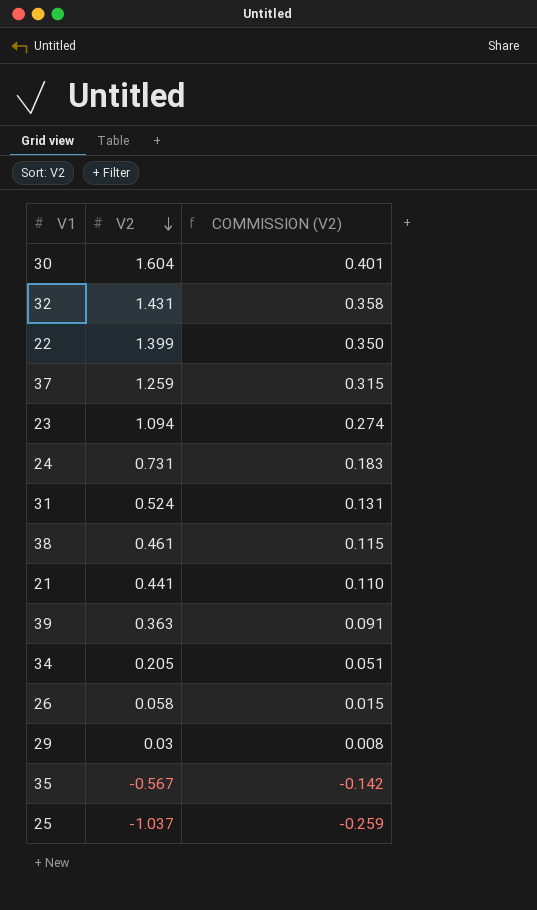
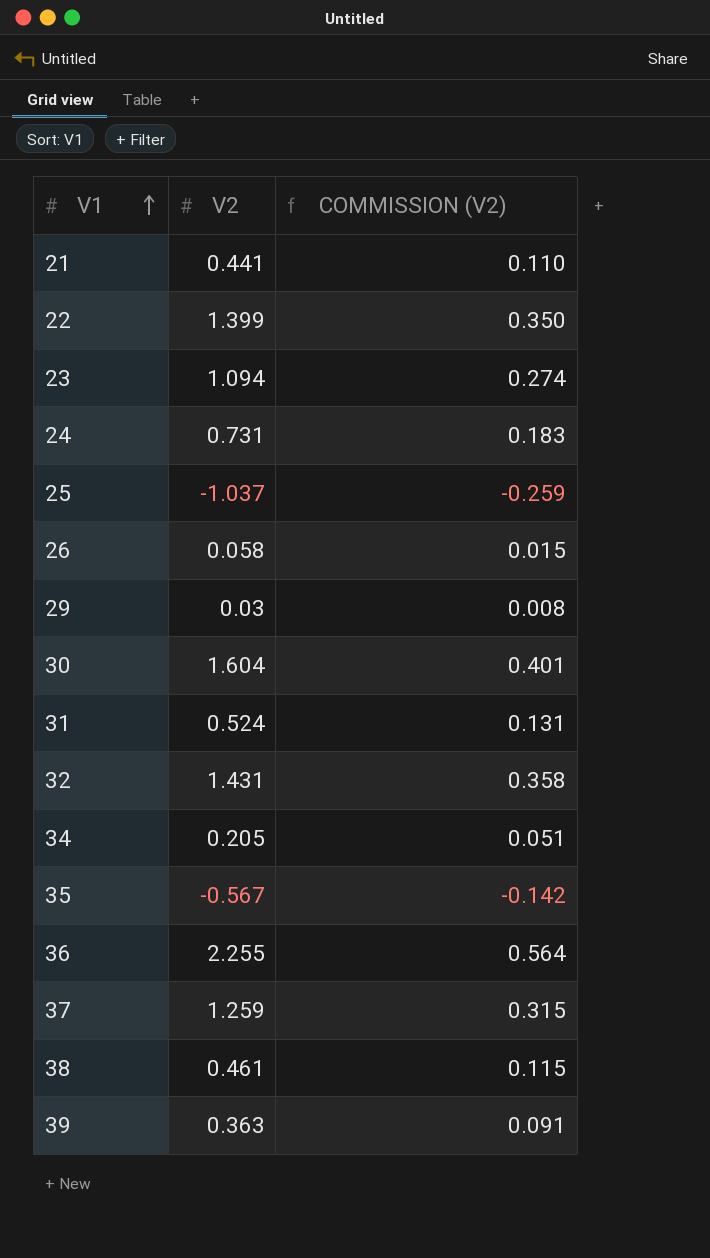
row order: V2 descending -> V1 ascending
row 36: none -> 2.255 | 0.564

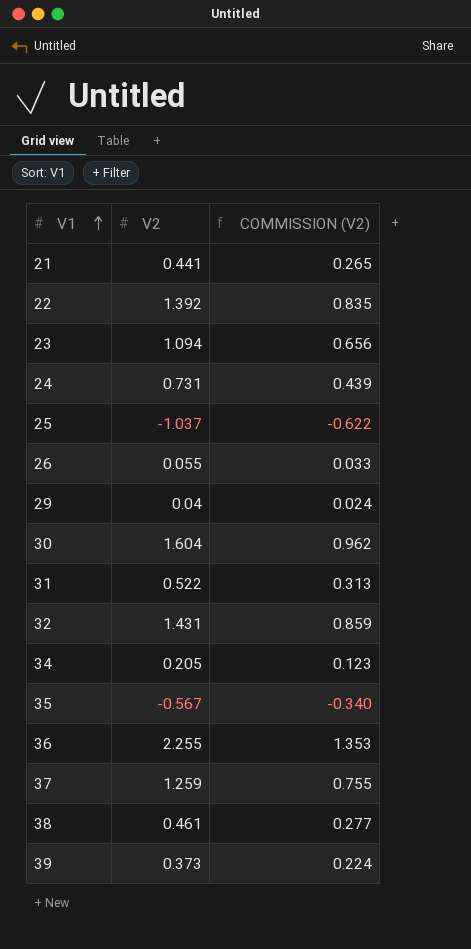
column COMMISSION (V2) | formula: [V2] * 0.25 -> [V2] * 0.6
22 | V2: 1.399 -> 1.392
26 | V2: 0.058 -> 0.055
29 | V2: 0.03 -> 0.04
31 | V2: 0.524 -> 0.522
39 | V2: 0.363 -> 0.373

